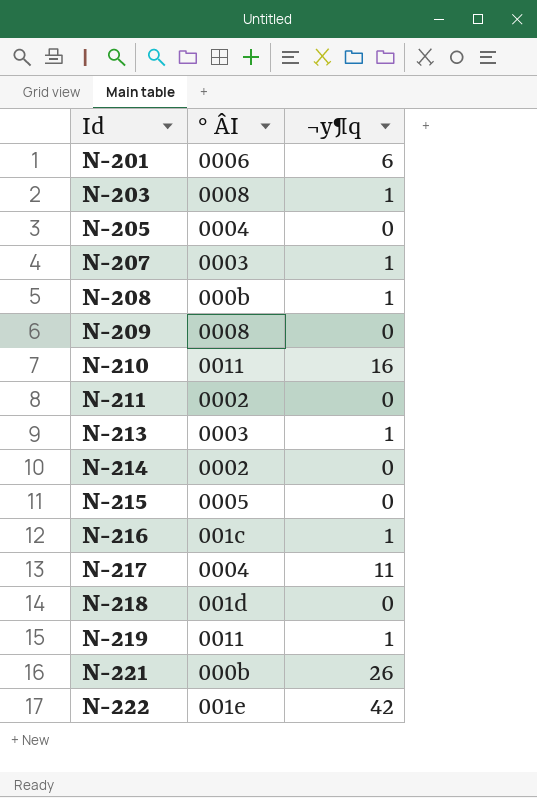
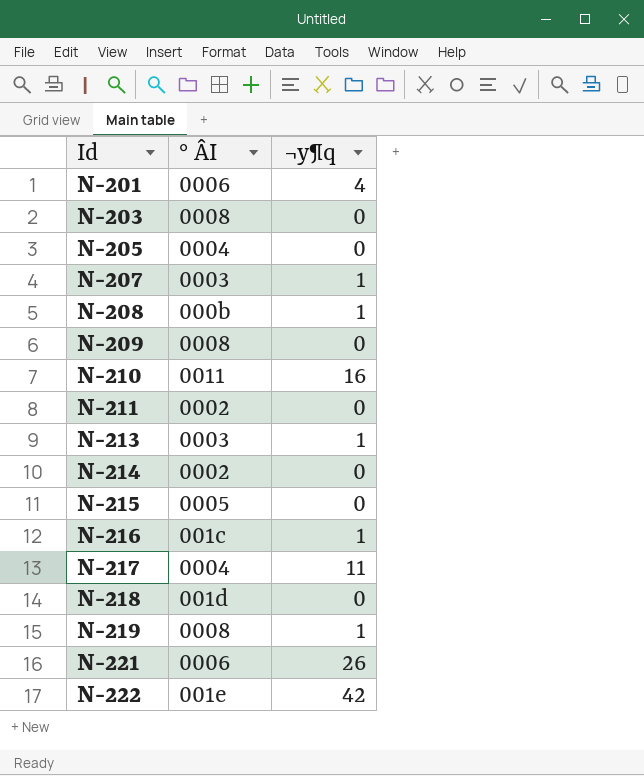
N-201 | ¬y¶q: 6 -> 4
N-203 | ¬y¶q: 1 -> 0
N-219 | ° ÂI: 0011 -> 0008
N-221 | ° ÂI: 000b -> 0006

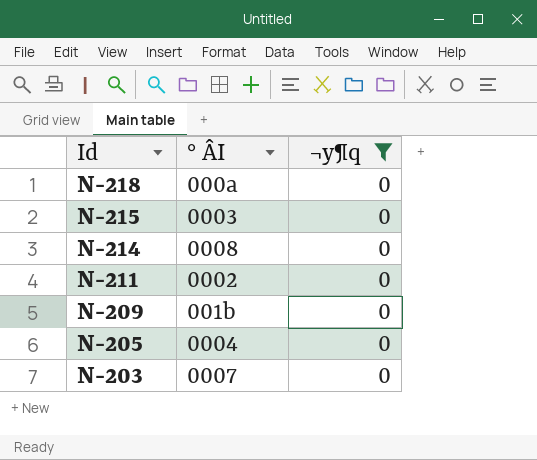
filter: none -> ¬y¶q = 0
row order: Id ascending -> Id descending
N-218 | ° ÂI: 001d -> 000a
N-215 | ° ÂI: 0005 -> 0003
N-214 | ° ÂI: 0002 -> 0008
N-209 | ° ÂI: 0008 -> 001b
N-203 | ° ÂI: 0008 -> 0007

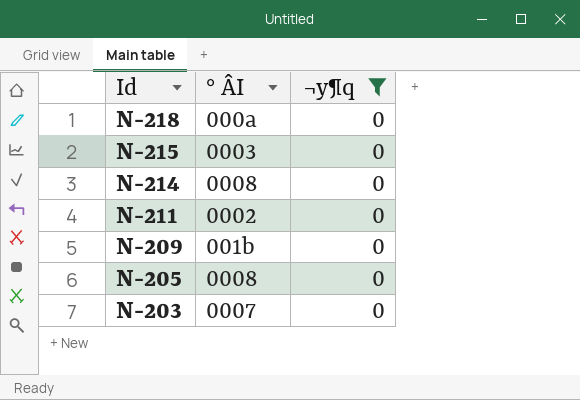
N-205 | ° ÂI: 0004 -> 0008

